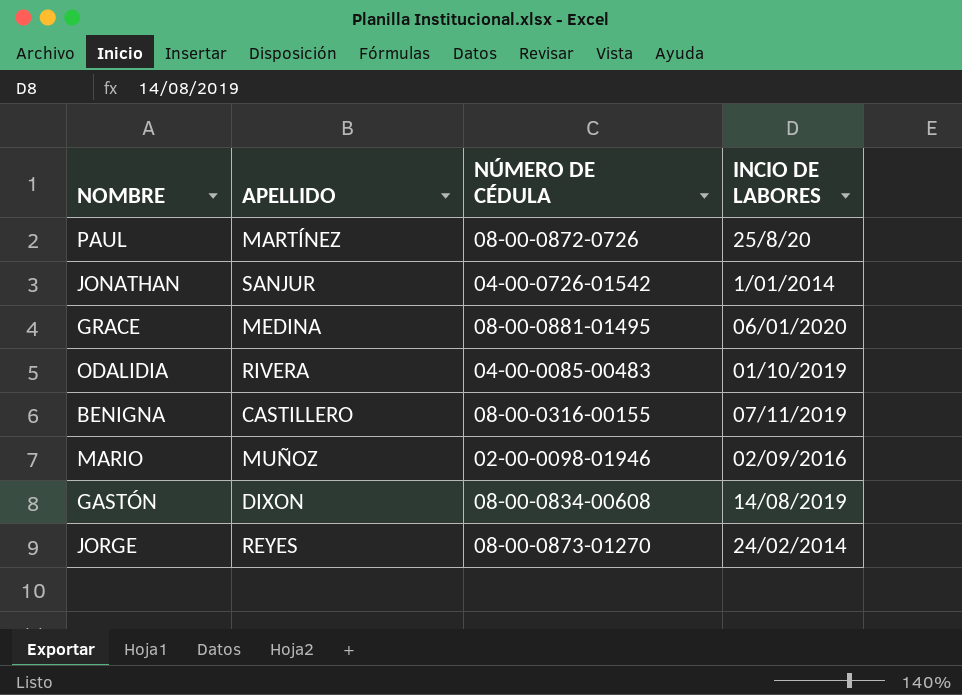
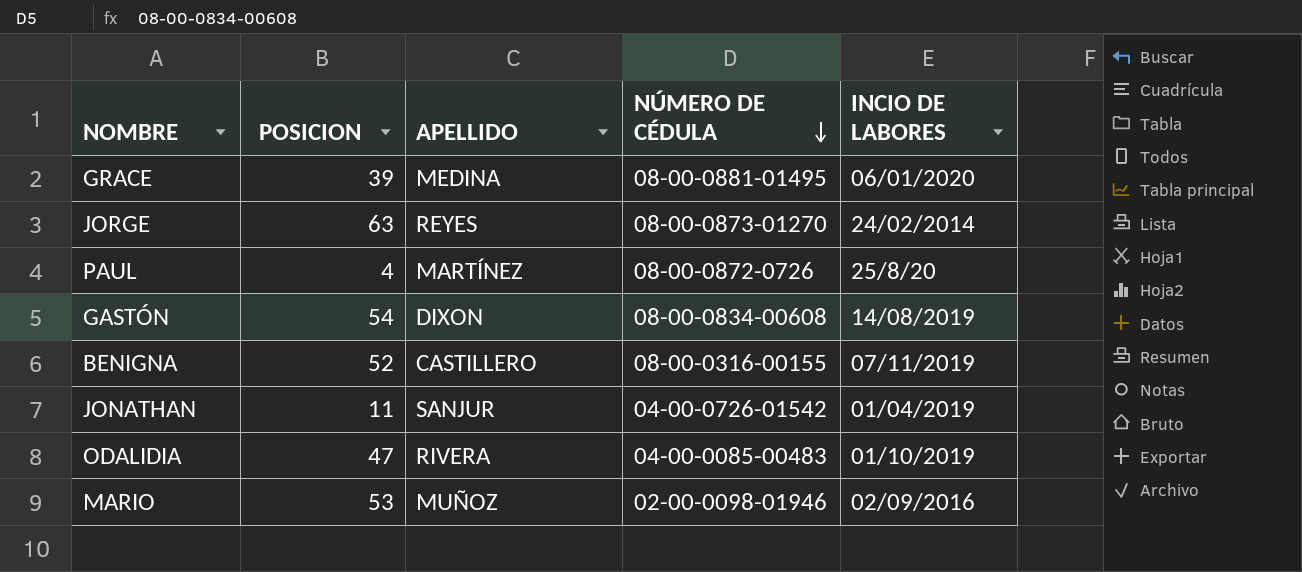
row order: none -> NÚMERO DE CÉDULA descending
column POSICION | position: none -> 2
JONATHAN | INCIO DE LABORES: 1/01/2014 -> 01/04/2019

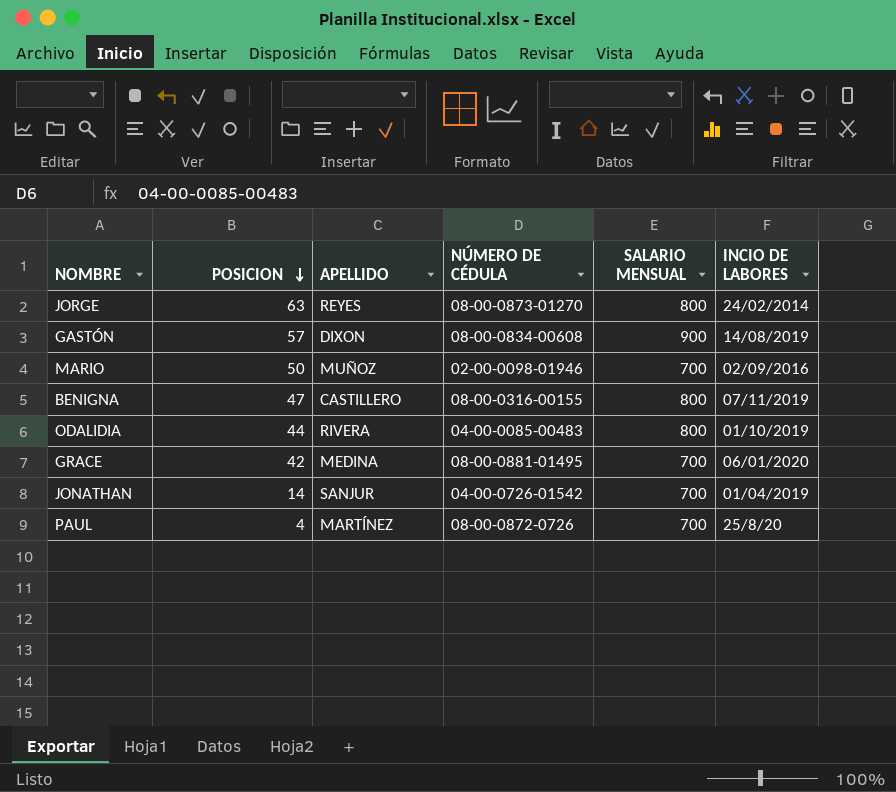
row order: NÚMERO DE CÉDULA descending -> POSICION descending
column SALARIO MENSUAL | position: none -> 5
GASTÓN | POSICION: 54 -> 57
MARIO | POSICION: 53 -> 50
BENIGNA | POSICION: 52 -> 47
ODALIDIA | POSICION: 47 -> 44
GRACE | POSICION: 39 -> 42
JONATHAN | POSICION: 11 -> 14

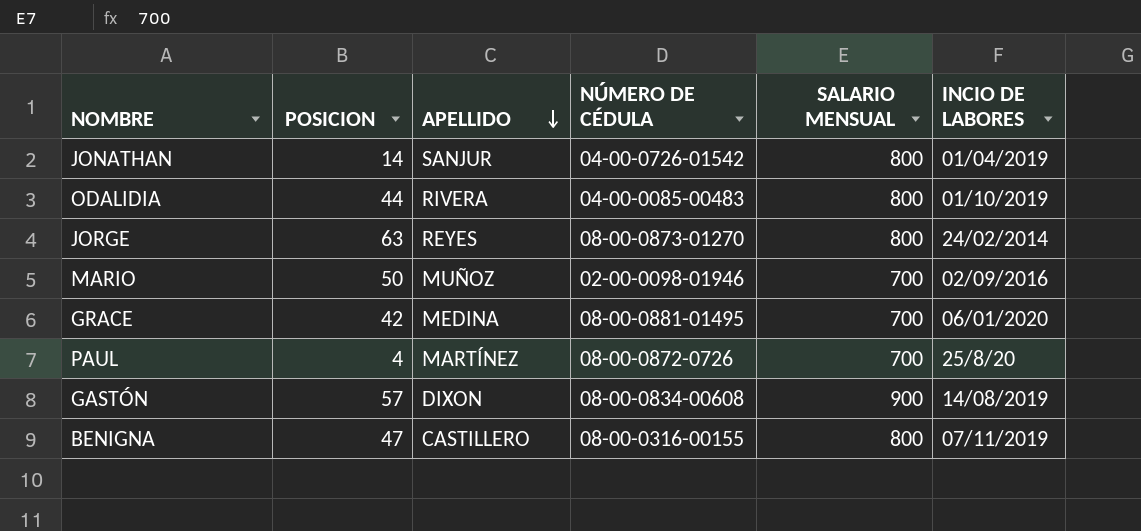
row order: POSICION descending -> APELLIDO descending
JONATHAN | SALARIO MENSUAL: 700 -> 800

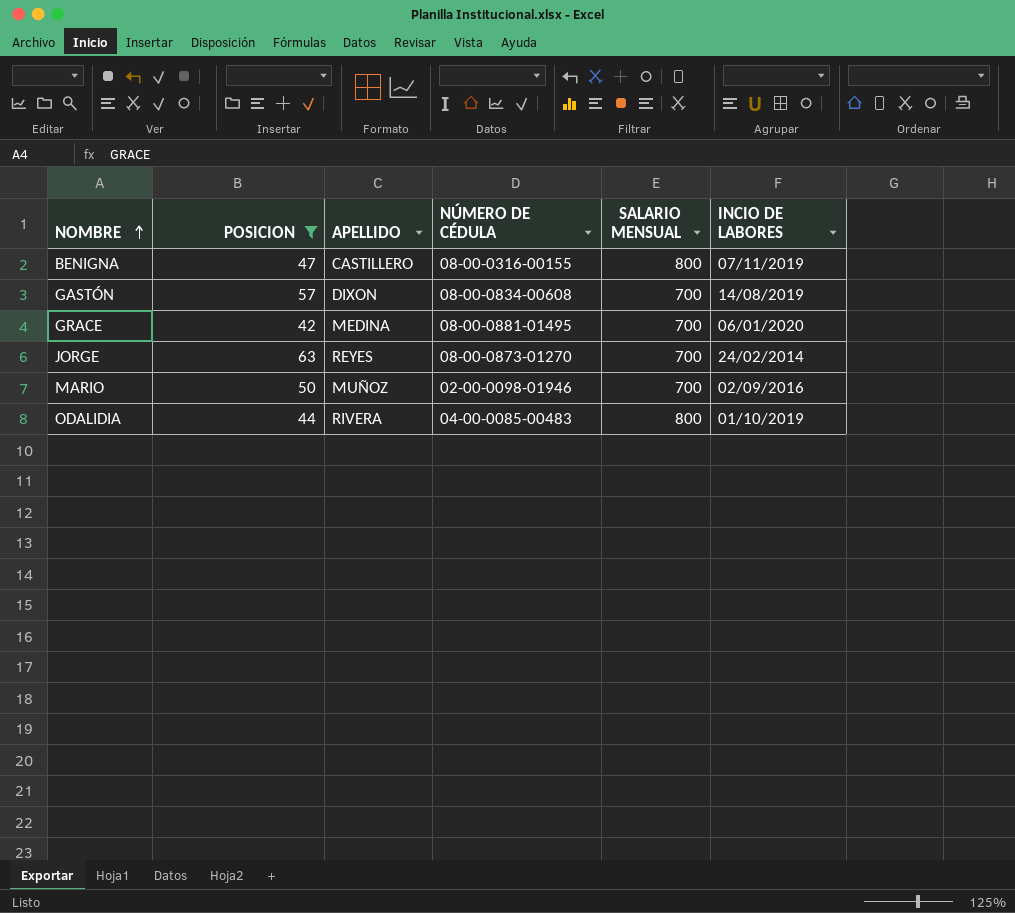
filter: none -> POSICION >= 42
row order: APELLIDO descending -> NOMBRE ascending
GASTÓN | SALARIO MENSUAL: 900 -> 700
JORGE | SALARIO MENSUAL: 800 -> 700

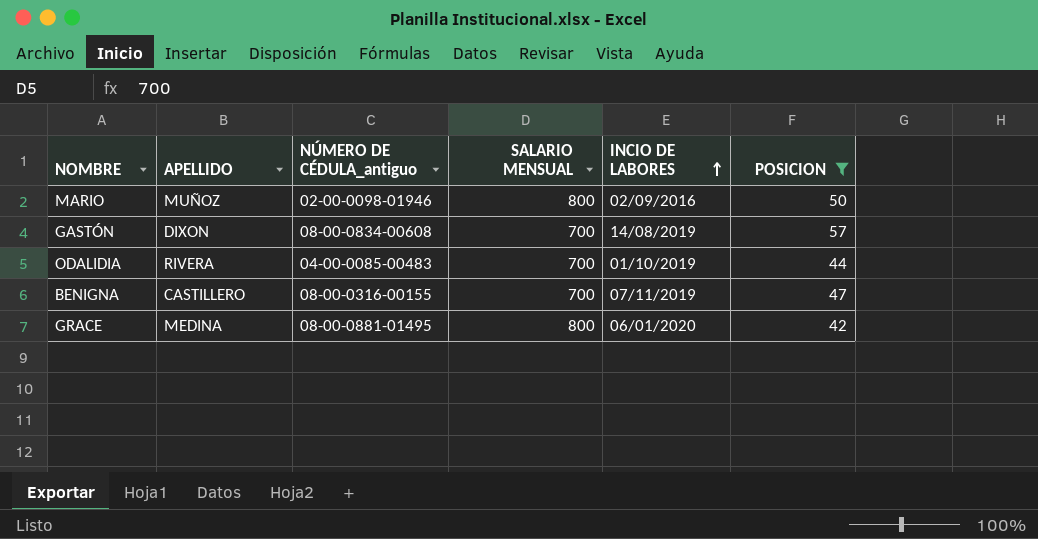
row order: NOMBRE ascending -> INCIO DE LABORES ascending
column name: NÚMERO DE CÉDULA -> NÚMERO DE CÉDULA_antiguo
column POSICION | position: 2 -> 6
row JORGE: 63 | REYES | 08-00-0873-01270 | 700 | 24/02/2014 -> none
MARIO | SALARIO MENSUAL: 700 -> 800
ODALIDIA | SALARIO MENSUAL: 800 -> 700
BENIGNA | SALARIO MENSUAL: 800 -> 700
GRACE | SALARIO MENSUAL: 700 -> 800

